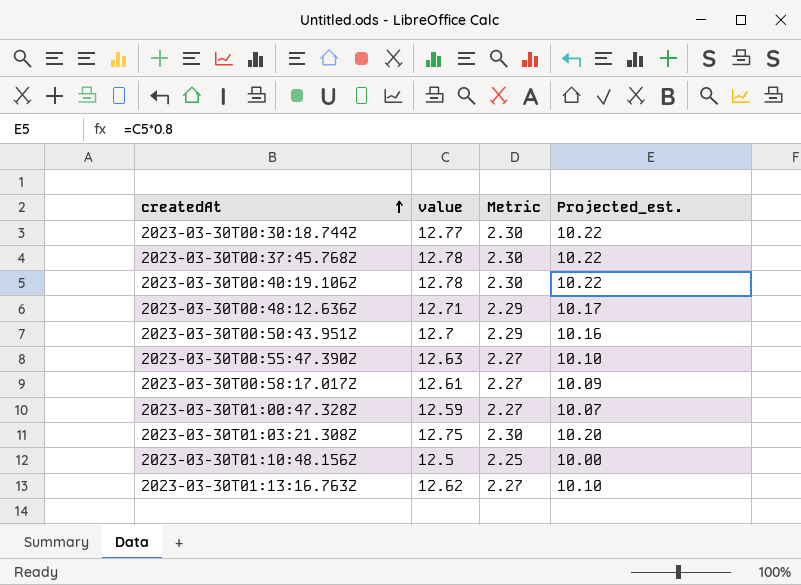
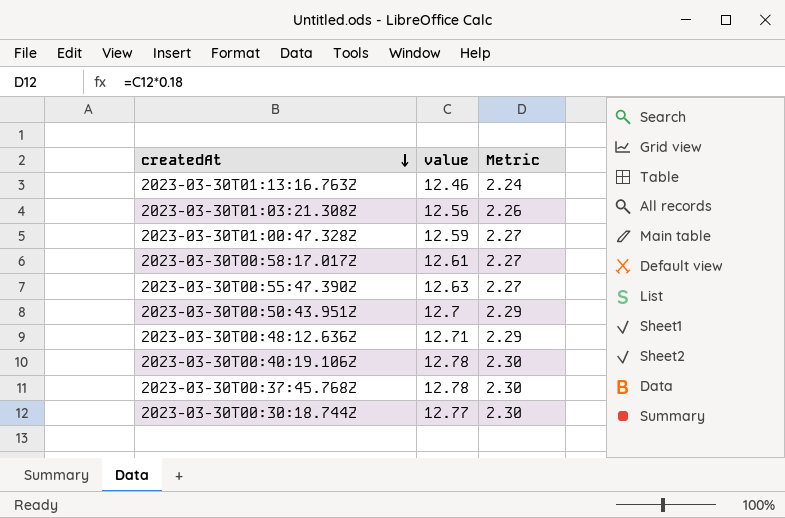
row order: createdAt ascending -> createdAt descending
column Projected_est. | formula: [value] * 0.8 -> none
row 2023-03-30T01:10:48.156Z: 12.5 | 2.25 | 10.00 -> none
2023-03-30T01:13:16.763Z | value: 12.62 -> 12.46
2023-03-30T01:13:16.763Z | Metric: 2.27 -> 2.24
2023-03-30T01:03:21.308Z | value: 12.75 -> 12.56
2023-03-30T01:03:21.308Z | Metric: 2.30 -> 2.26

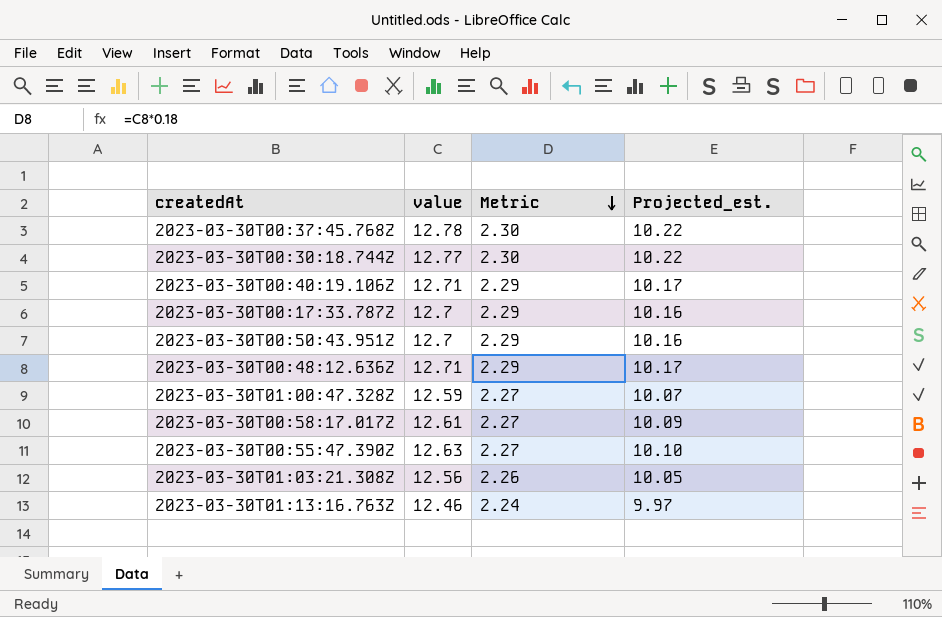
row order: createdAt descending -> Metric descending
column Projected_est. | formula: none -> [value] * 0.8
2023-03-30T00:40:19.106Z | value: 12.78 -> 12.71
2023-03-30T00:40:19.106Z | Metric: 2.30 -> 2.29
row 2023-03-30T00:17:33.787Z: none -> 12.7 | 2.29 | 10.16

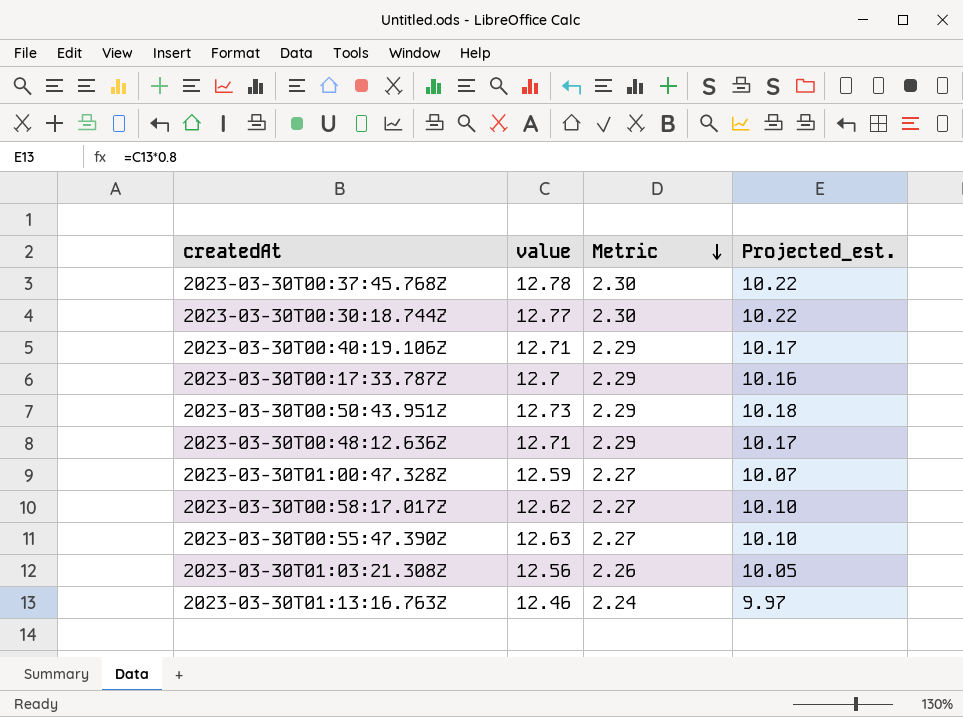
2023-03-30T00:50:43.951Z | value: 12.7 -> 12.73
2023-03-30T00:50:43.951Z | Projected_est.: 10.16 -> 10.18
2023-03-30T00:58:17.017Z | value: 12.61 -> 12.62
2023-03-30T00:58:17.017Z | Projected_est.: 10.09 -> 10.10

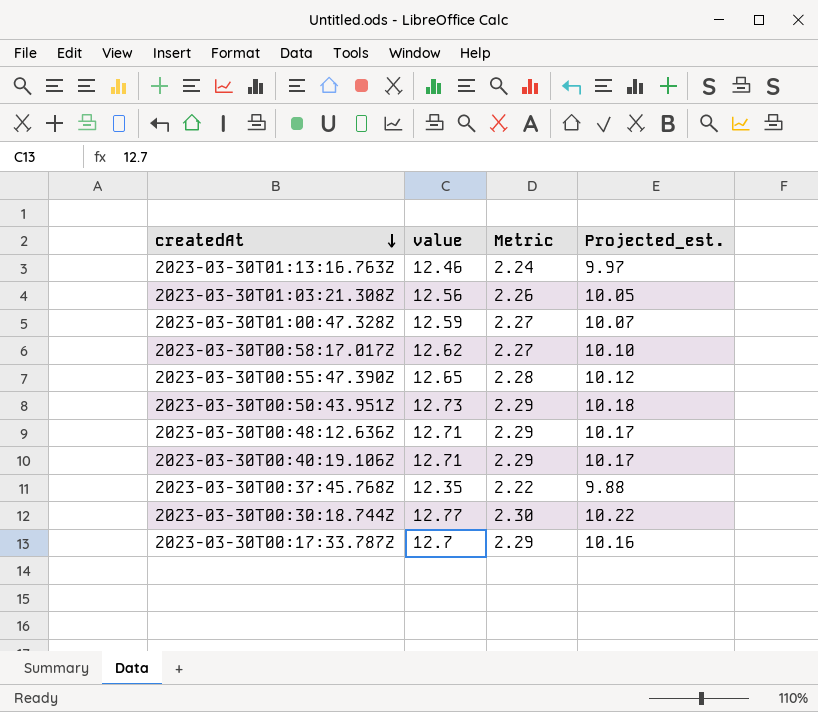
row order: Metric descending -> createdAt descending
2023-03-30T00:55:47.390Z | value: 12.63 -> 12.65
2023-03-30T00:55:47.390Z | Metric: 2.27 -> 2.28
2023-03-30T00:55:47.390Z | Projected_est.: 10.10 -> 10.12
2023-03-30T00:37:45.768Z | value: 12.78 -> 12.35
2023-03-30T00:37:45.768Z | Metric: 2.30 -> 2.22
2023-03-30T00:37:45.768Z | Projected_est.: 10.22 -> 9.88

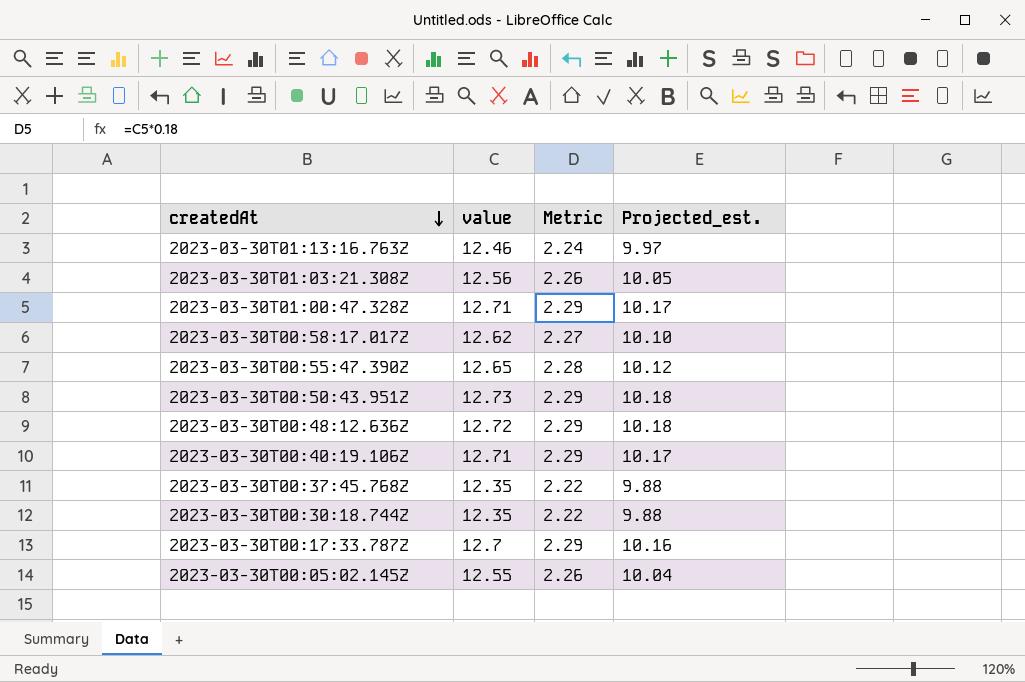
2023-03-30T01:00:47.328Z | value: 12.59 -> 12.71
2023-03-30T01:00:47.328Z | Metric: 2.27 -> 2.29
2023-03-30T01:00:47.328Z | Projected_est.: 10.07 -> 10.17
2023-03-30T00:48:12.636Z | value: 12.71 -> 12.72
2023-03-30T00:48:12.636Z | Projected_est.: 10.17 -> 10.18
2023-03-30T00:30:18.744Z | value: 12.77 -> 12.35
2023-03-30T00:30:18.744Z | Metric: 2.30 -> 2.22
2023-03-30T00:30:18.744Z | Projected_est.: 10.22 -> 9.88
row 2023-03-30T00:05:02.145Z: none -> 12.55 | 2.26 | 10.04

